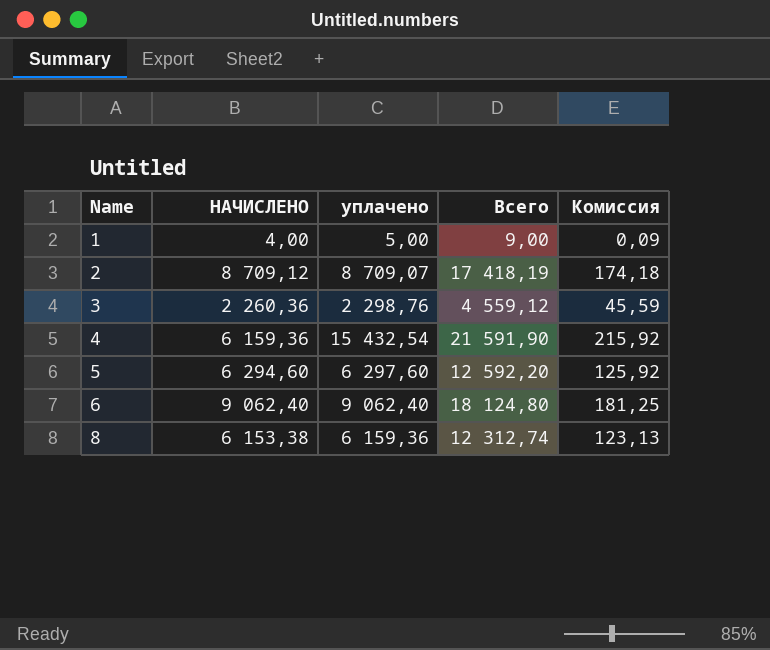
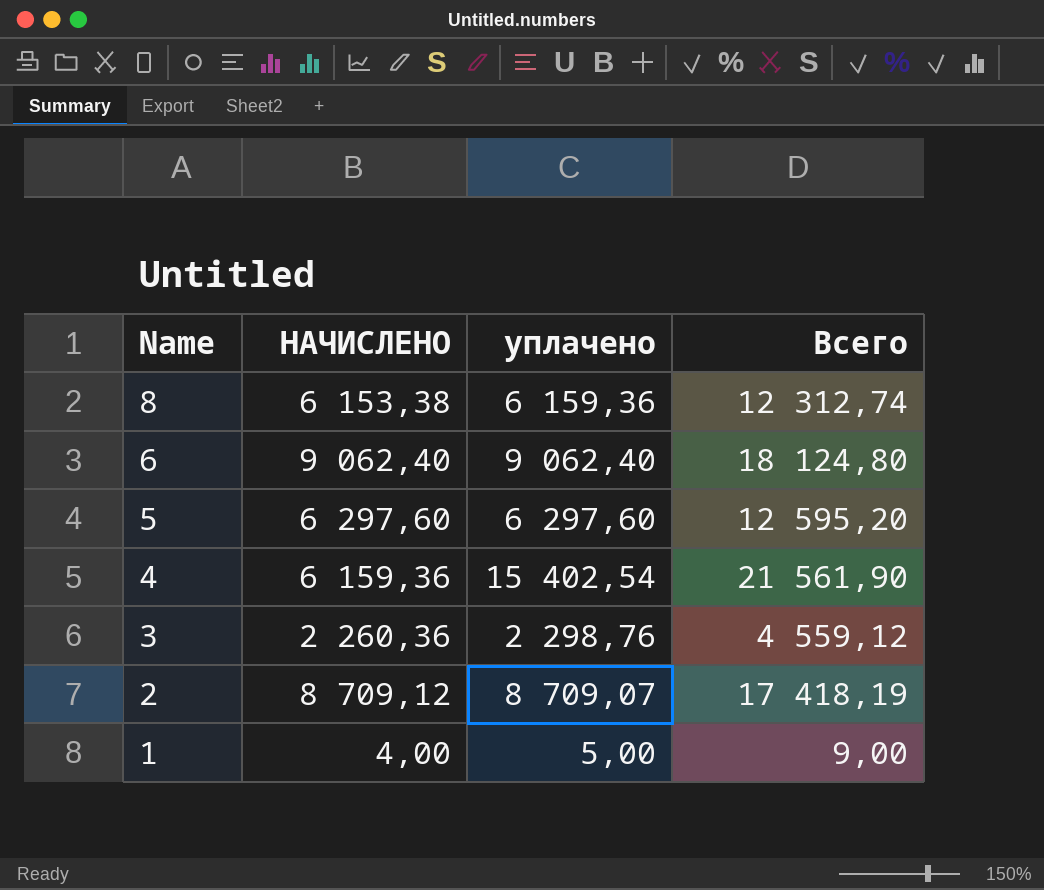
row order: Name ascending -> Name descending
column Комиссия | formula: [Всего] * 0,01 -> none
5 | НАЧИСЛЕНО: 6 294,60 -> 6 297,60
5 | Всего: 12 592,20 -> 12 595,20
4 | уплачено: 15 432,54 -> 15 402,54
4 | Всего: 21 591,90 -> 21 561,90

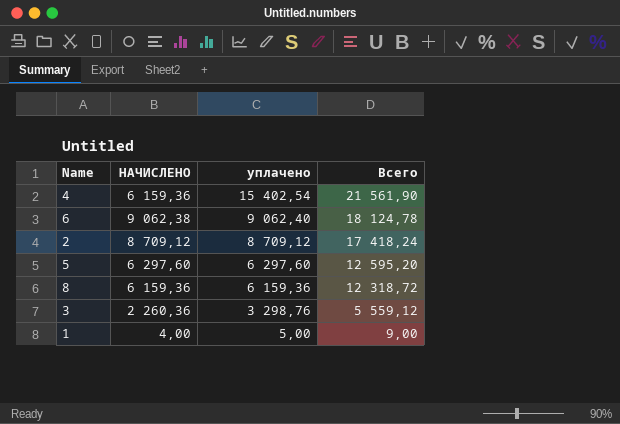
row order: Name descending -> уплачено descending
6 | НАЧИСЛЕНО: 9 062,40 -> 9 062,38
6 | Всего: 18 124,80 -> 18 124,78
2 | уплачено: 8 709,07 -> 8 709,12
2 | Всего: 17 418,19 -> 17 418,24
8 | НАЧИСЛЕНО: 6 153,38 -> 6 159,36
8 | Всего: 12 312,74 -> 12 318,72
3 | уплачено: 2 298,76 -> 3 298,76
3 | Всего: 4 559,12 -> 5 559,12

